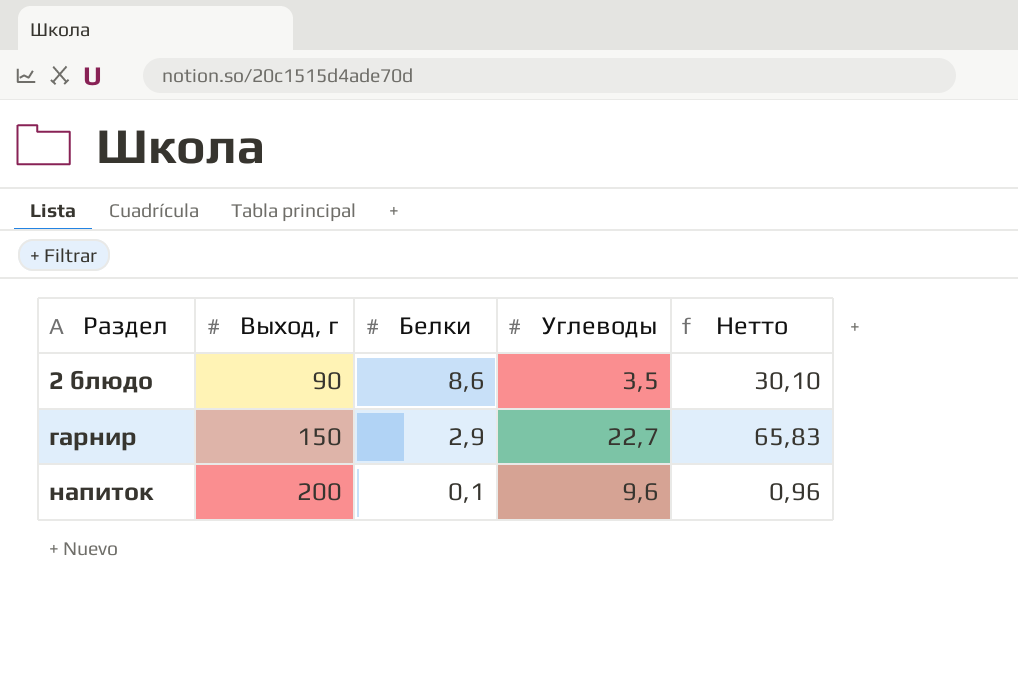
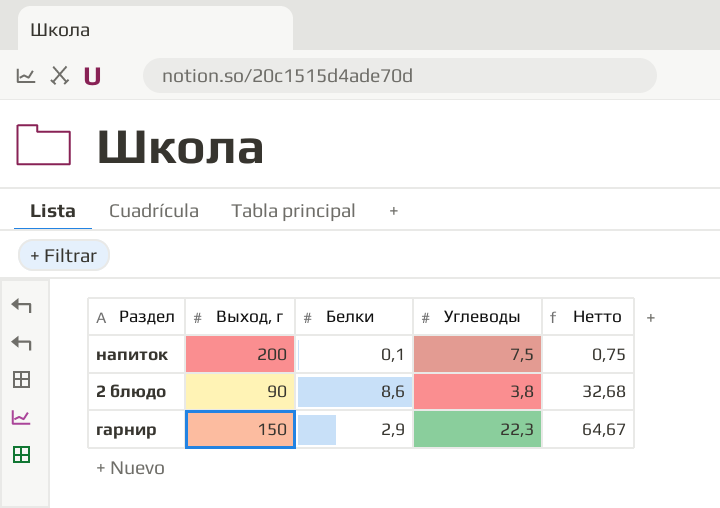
row order: Раздел ascending -> Нетто ascending
напиток | Углеводы: 9,6 -> 7,5
напиток | Нетто: 0,96 -> 0,75
2 блюдо | Углеводы: 3,5 -> 3,8
2 блюдо | Нетто: 30,10 -> 32,68
гарнир | Углеводы: 22,7 -> 22,3
гарнир | Нетто: 65,83 -> 64,67

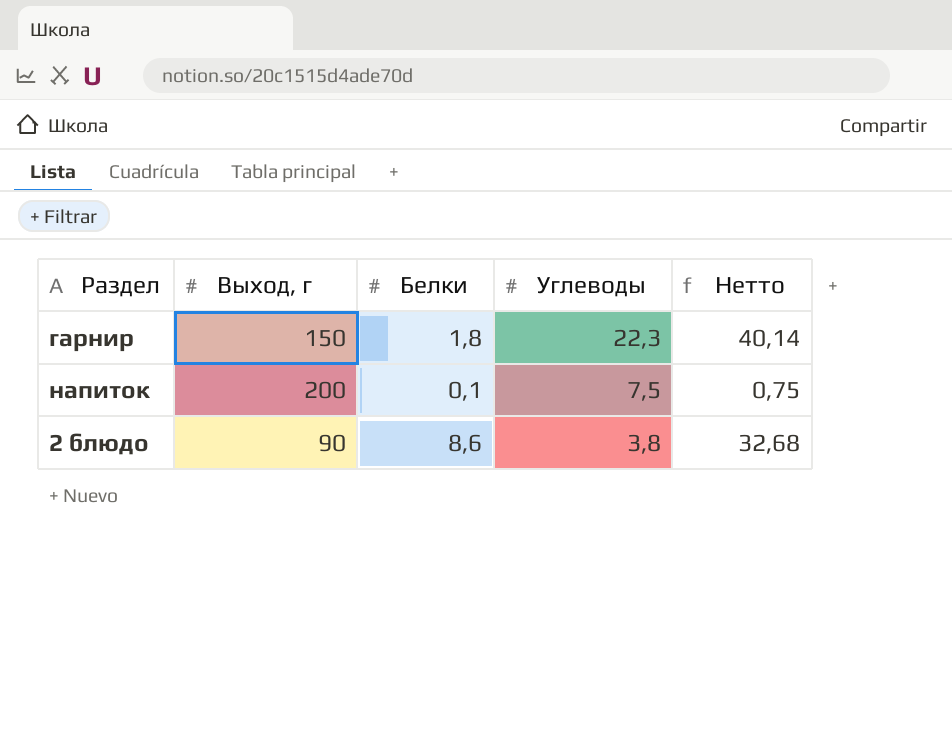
row order: Нетто ascending -> Углеводы descending
гарнир | Белки: 2,9 -> 1,8
гарнир | Нетто: 64,67 -> 40,14

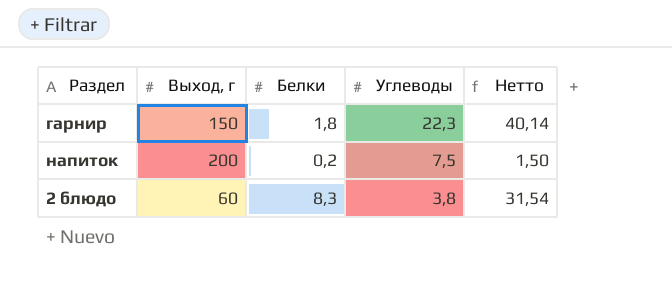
напиток | Белки: 0,1 -> 0,2
напиток | Нетто: 0,75 -> 1,50
2 блюдо | Выход, г: 90 -> 60
2 блюдо | Белки: 8,6 -> 8,3
2 блюдо | Нетто: 32,68 -> 31,54

